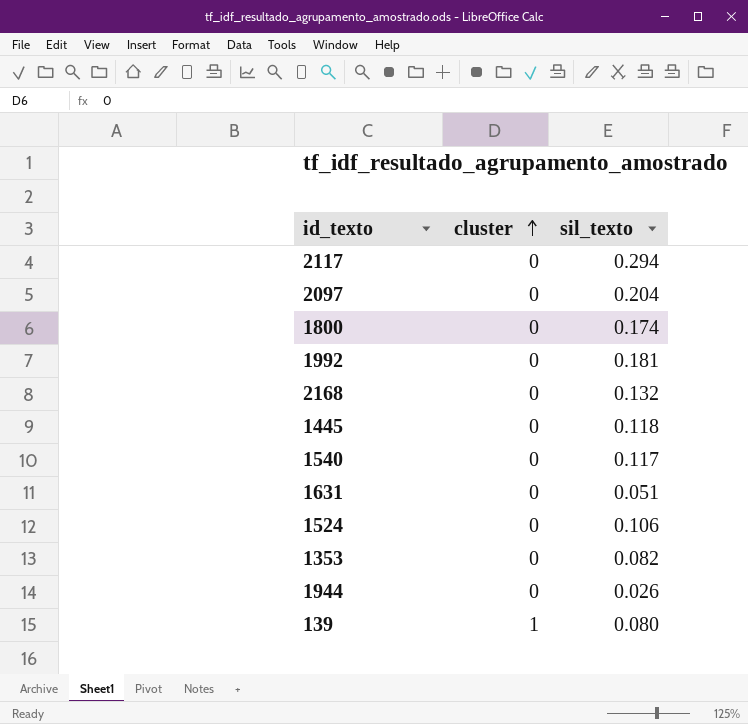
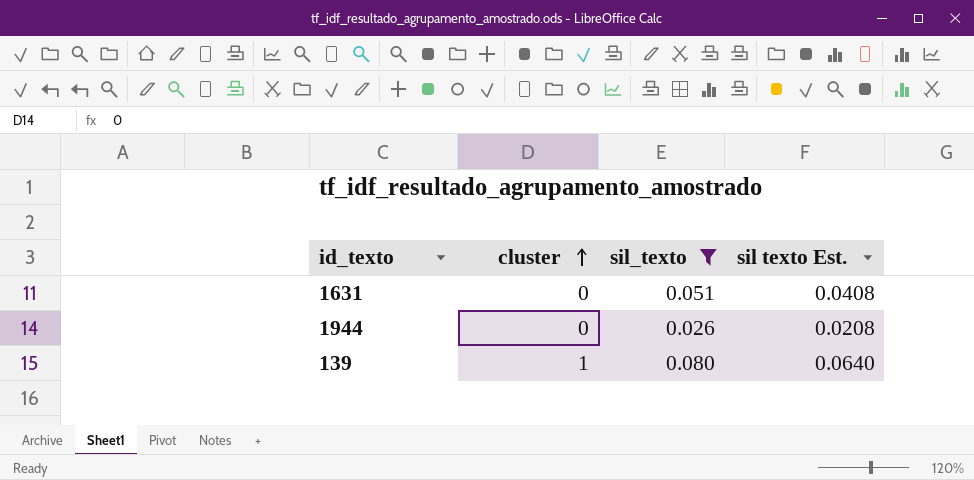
filter: none -> sil_texto <= 0.080
column sil texto Est. | formula: none -> [sil_texto] * 0.8

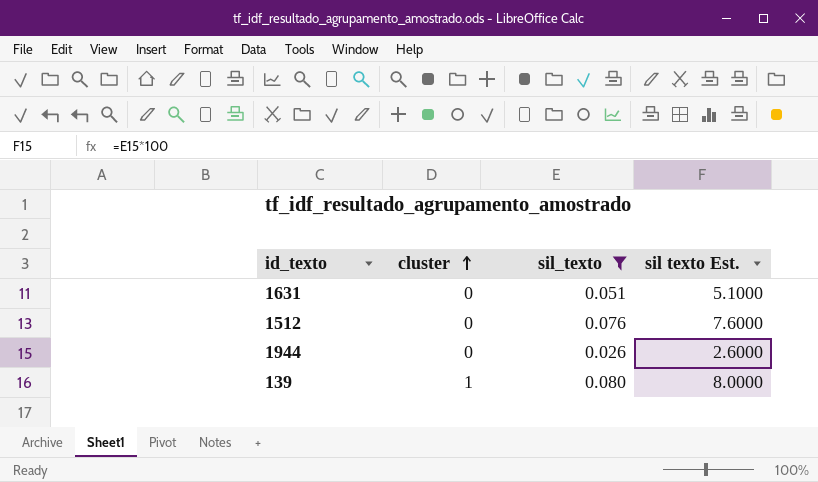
column sil texto Est. | formula: [sil_texto] * 0.8 -> [sil_texto] * 100
row 1512: none -> 0 | 0.076 | 7.6000

